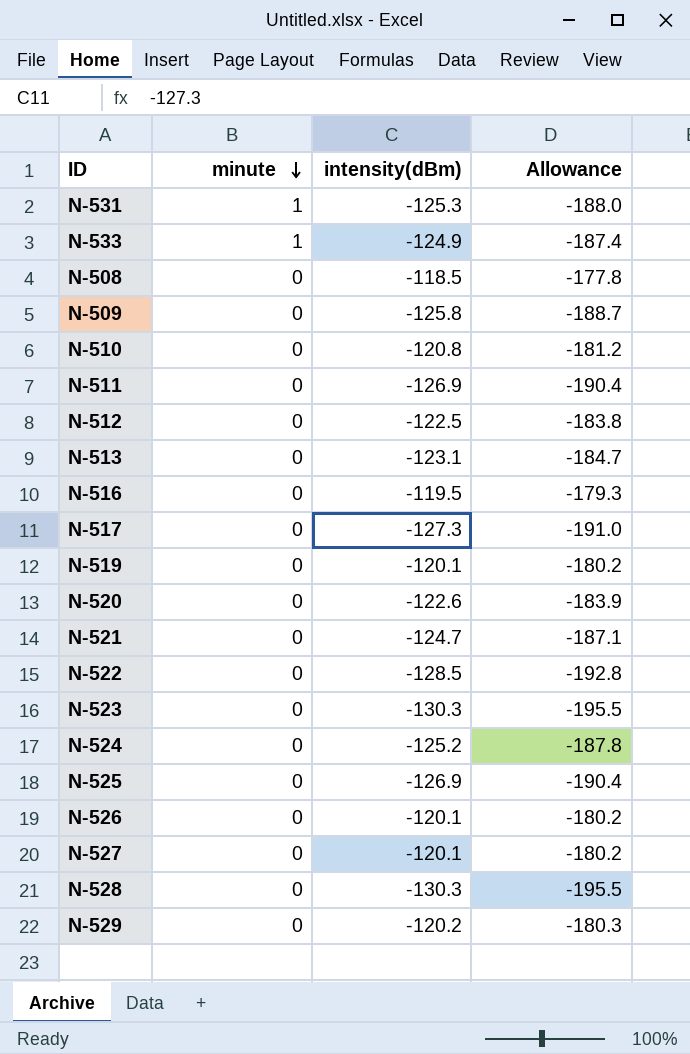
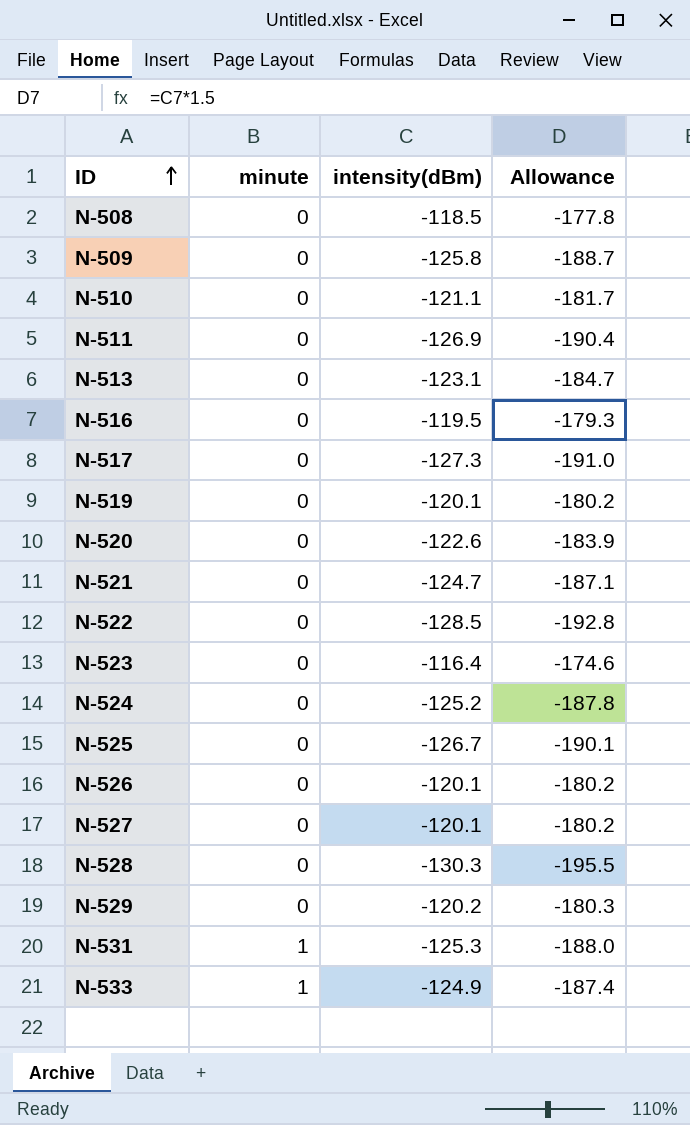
row order: minute descending -> ID ascending
row N-512: 0 | -122.5 | -183.8 -> none
N-510 | intensity(dBm): -120.8 -> -121.1
N-510 | Allowance: -181.2 -> -181.7
N-523 | intensity(dBm): -130.3 -> -116.4
N-523 | Allowance: -195.5 -> -174.6
N-525 | intensity(dBm): -126.9 -> -126.7
N-525 | Allowance: -190.4 -> -190.1

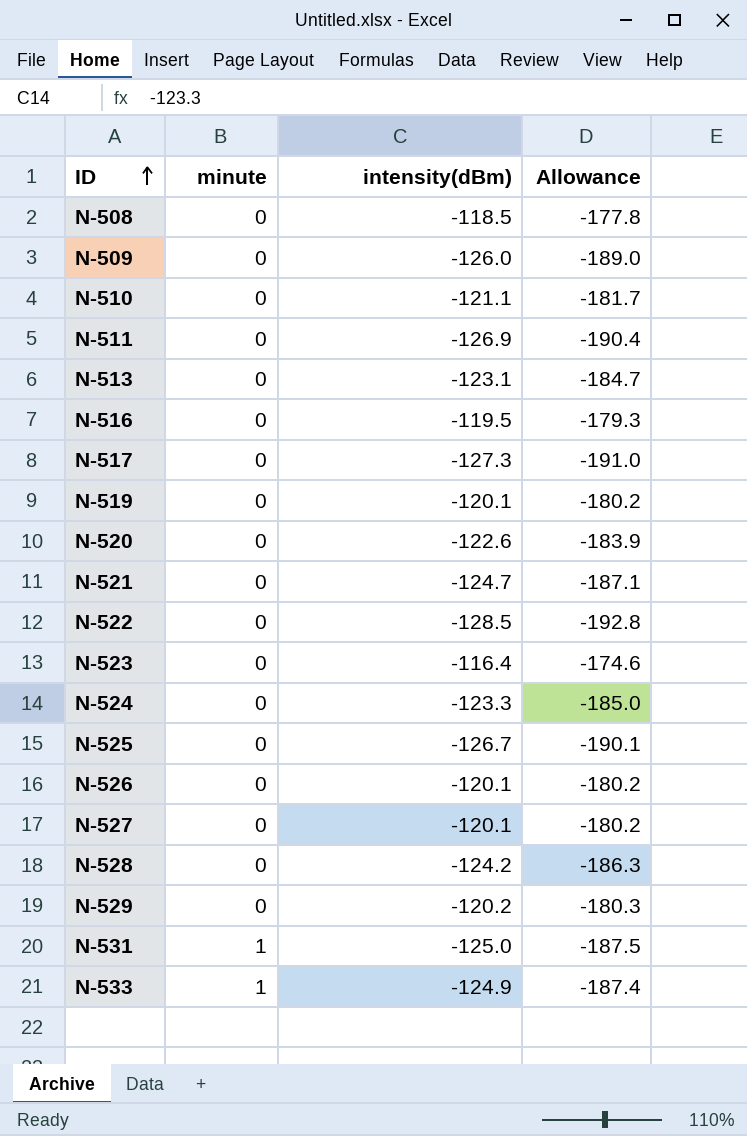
N-509 | intensity(dBm): -125.8 -> -126.0
N-509 | Allowance: -188.7 -> -189.0
N-524 | intensity(dBm): -125.2 -> -123.3
N-524 | Allowance: -187.8 -> -185.0
N-528 | intensity(dBm): -130.3 -> -124.2
N-528 | Allowance: -195.5 -> -186.3
N-531 | intensity(dBm): -125.3 -> -125.0
N-531 | Allowance: -188.0 -> -187.5

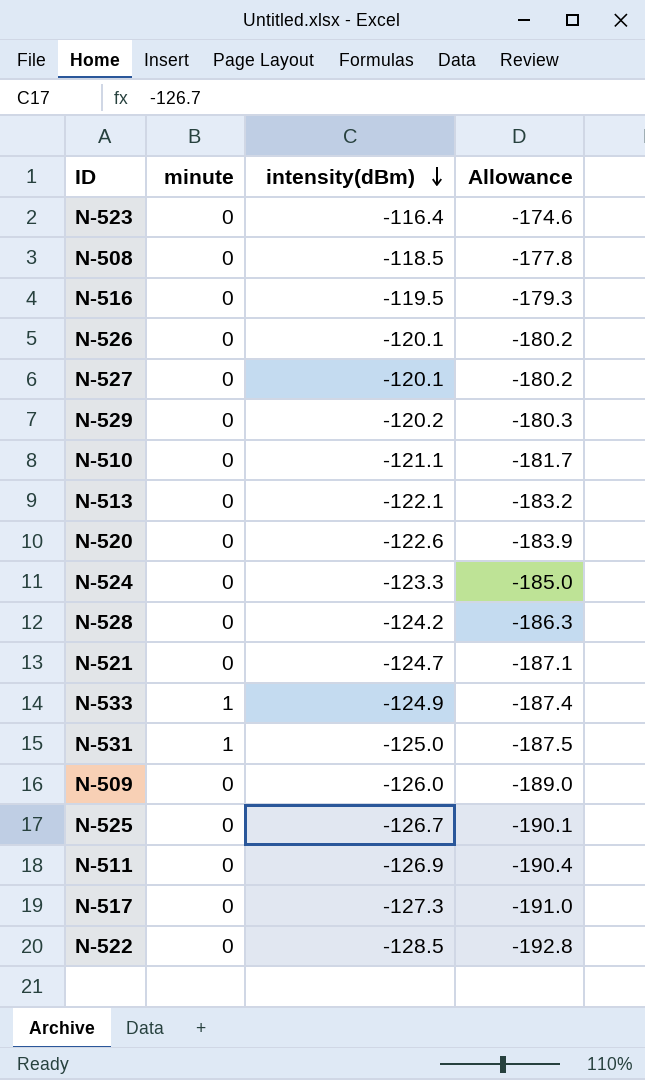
row order: ID ascending -> intensity(dBm) descending
row N-519: 0 | -120.1 | -180.2 -> none
N-513 | intensity(dBm): -123.1 -> -122.1
N-513 | Allowance: -184.7 -> -183.2

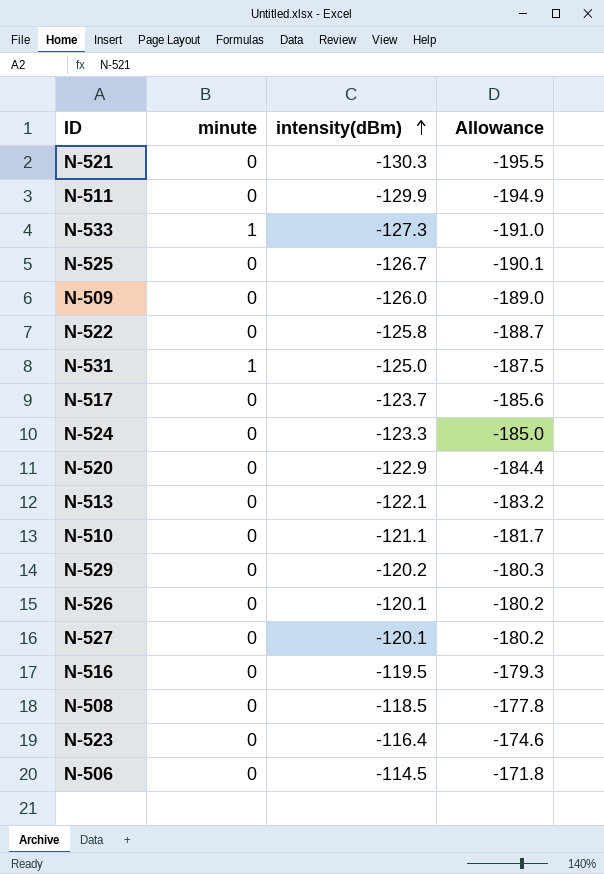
row order: intensity(dBm) descending -> intensity(dBm) ascending
row N-528: 0 | -124.2 | -186.3 -> none
N-521 | intensity(dBm): -124.7 -> -130.3
N-521 | Allowance: -187.1 -> -195.5
N-511 | intensity(dBm): -126.9 -> -129.9
N-511 | Allowance: -190.4 -> -194.9
N-533 | intensity(dBm): -124.9 -> -127.3
N-533 | Allowance: -187.4 -> -191.0
N-522 | intensity(dBm): -128.5 -> -125.8
N-522 | Allowance: -192.8 -> -188.7
N-517 | intensity(dBm): -127.3 -> -123.7
N-517 | Allowance: -191.0 -> -185.6
N-520 | intensity(dBm): -122.6 -> -122.9
N-520 | Allowance: -183.9 -> -184.4
row N-506: none -> 0 | -114.5 | -171.8

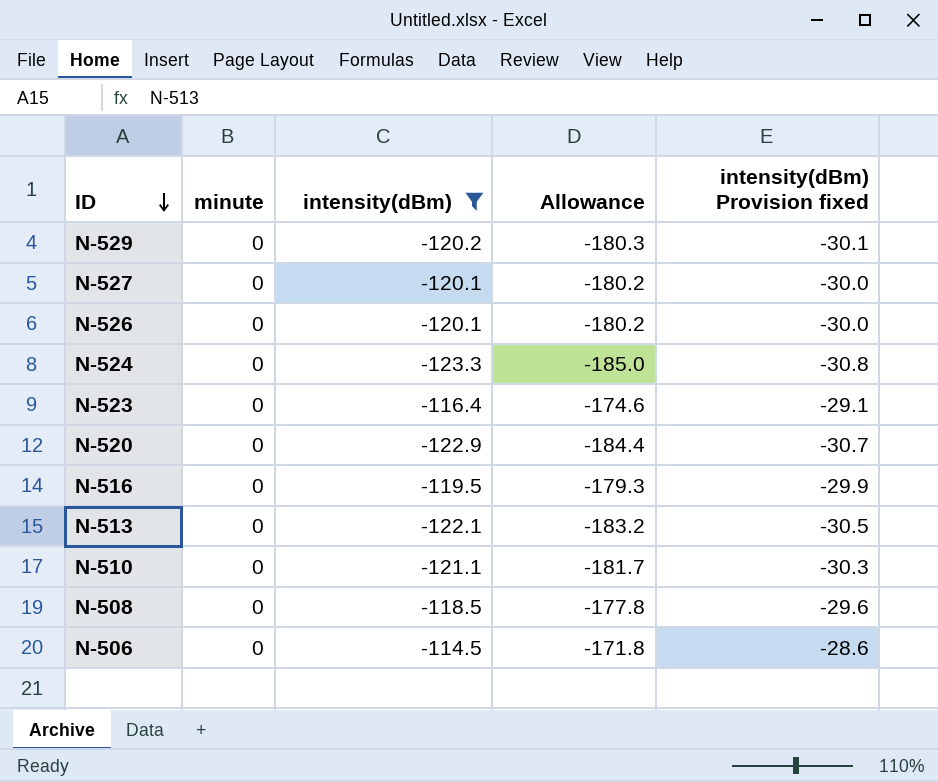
filter: none -> intensity(dBm) >= -123.3
row order: intensity(dBm) ascending -> ID descending
column intensity(dBm) Provision fixed | formula: none -> [intensity(dBm)] * 0.25

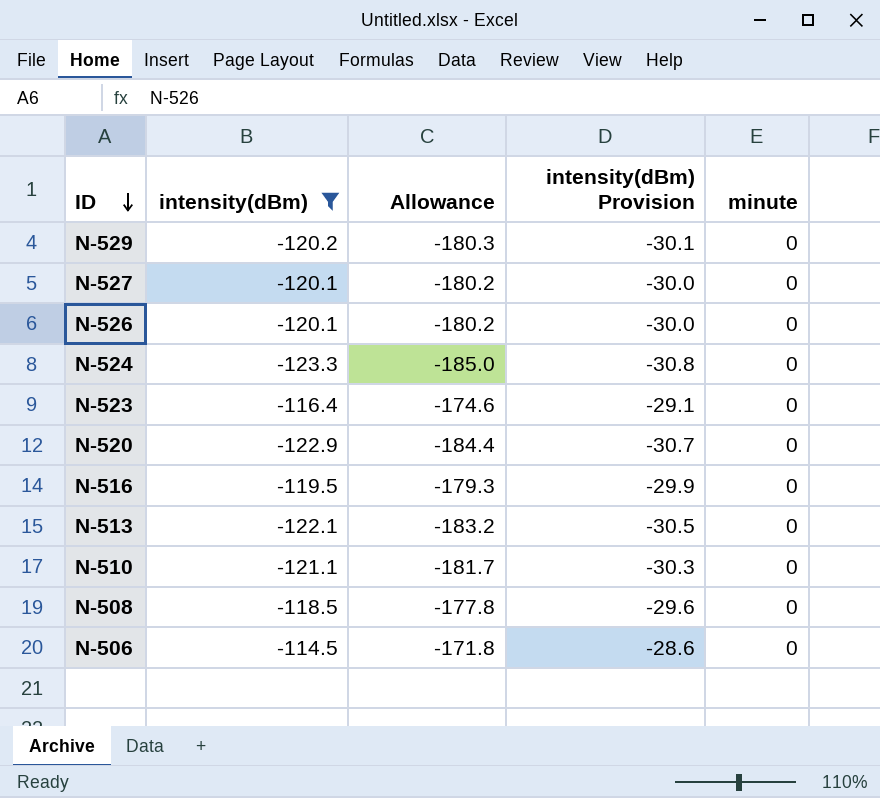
column name: intensity(dBm) Provision fixed -> intensity(dBm) Provision
column minute | position: 2 -> 5

